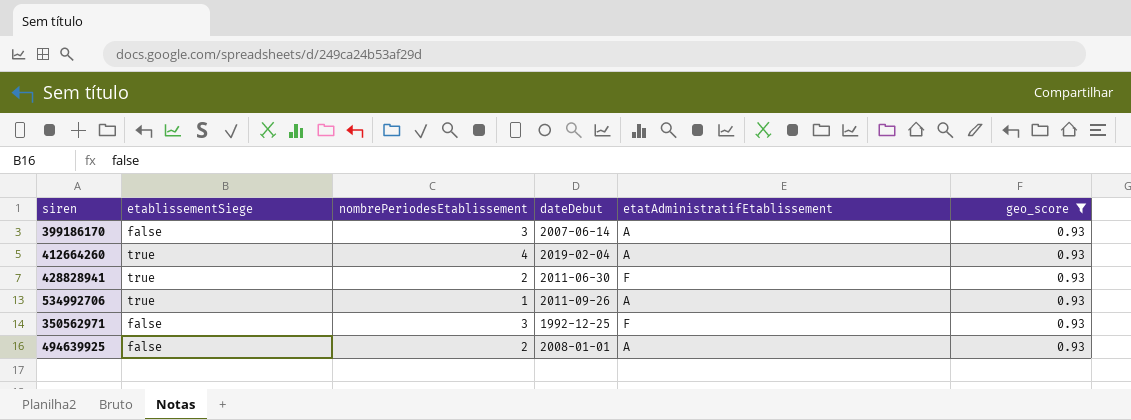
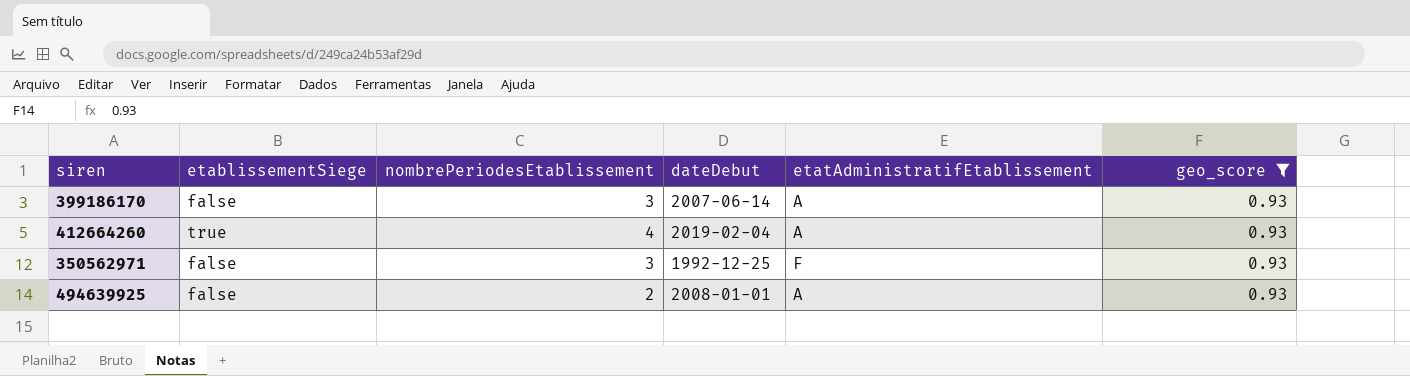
row 428828941: true | 2 | 2011-06-30 | F | 0.93 -> none
row 534992706: true | 1 | 2011-09-26 | A | 0.93 -> none

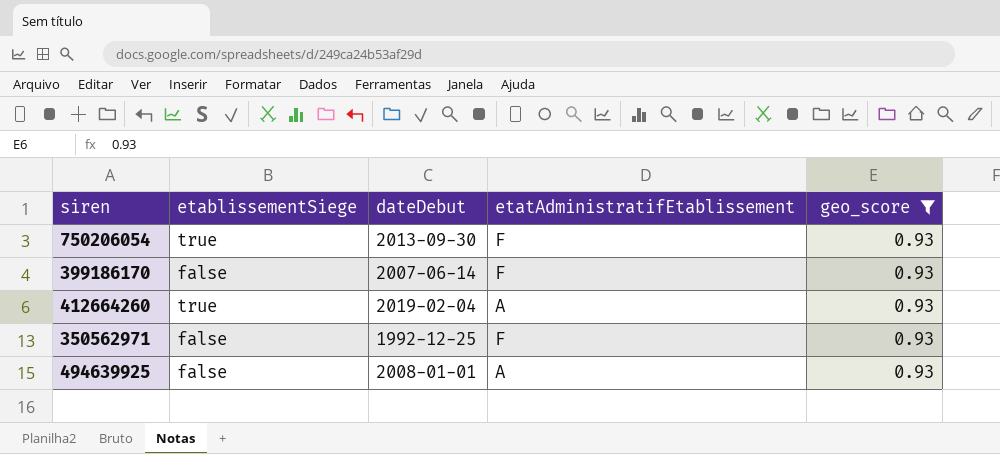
column nombrePeriodesEtablissement | position: 3 -> none
row 750206054: none -> true | 2013-09-30 | F | 0.93
399186170 | etatAdministratifEtablissement: A -> F

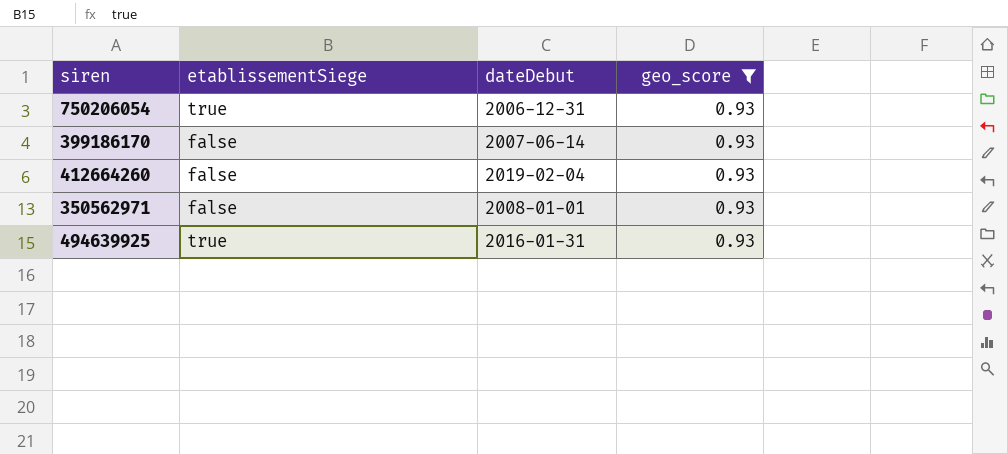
column etatAdministratifEtablissement | position: 4 -> none
750206054 | dateDebut: 2013-09-30 -> 2006-12-31
412664260 | etablissementSiege: true -> false
350562971 | dateDebut: 1992-12-25 -> 2008-01-01
494639925 | etablissementSiege: false -> true
494639925 | dateDebut: 2008-01-01 -> 2016-01-31

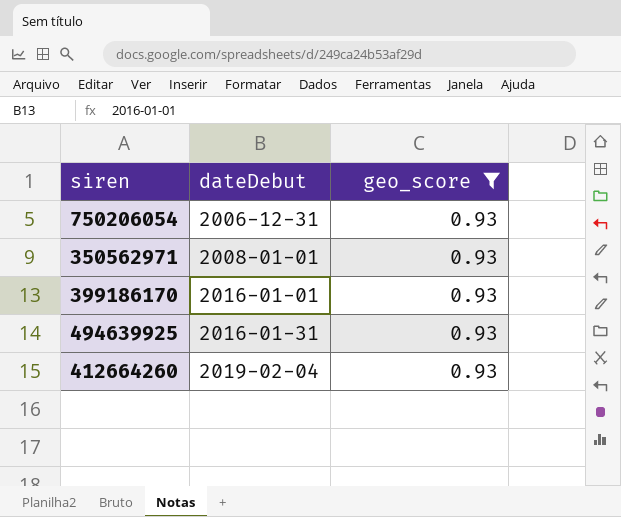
row order: none -> dateDebut ascending
column etablissementSiege | position: 2 -> none
399186170 | dateDebut: 2007-06-14 -> 2016-01-01

